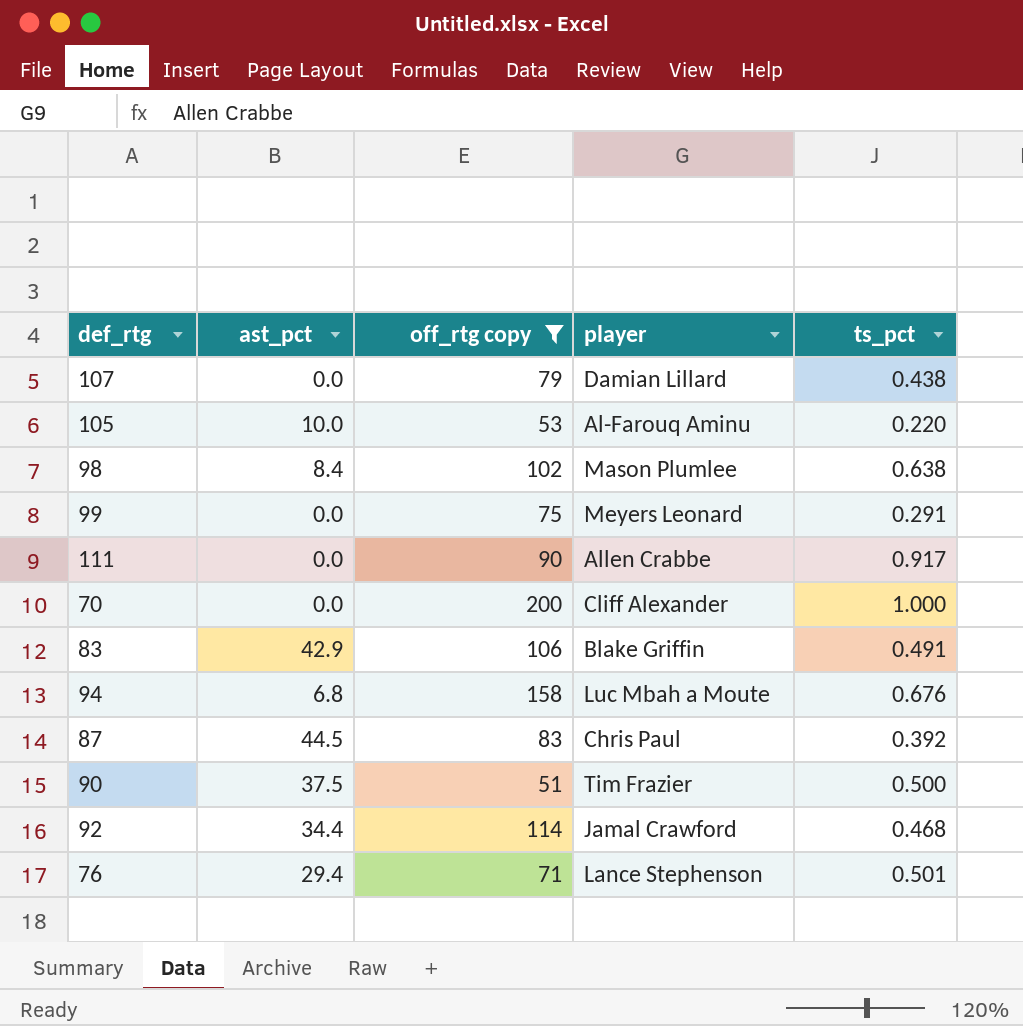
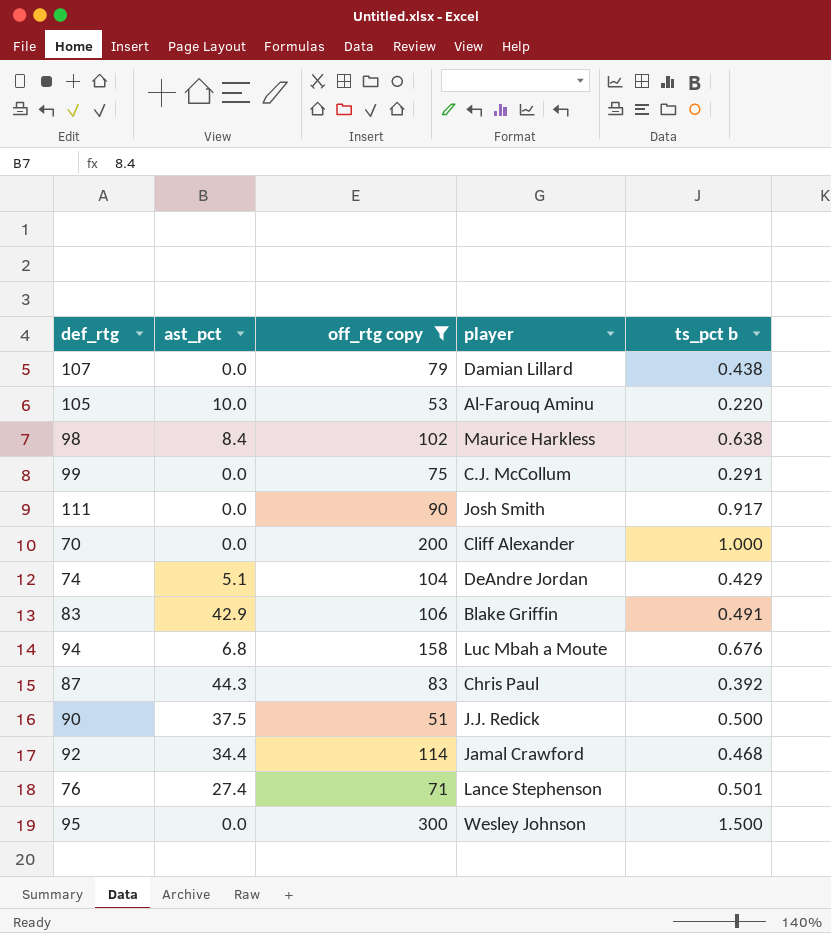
column name: ts_pct -> ts_pct b
98 | player: Mason Plumlee -> Maurice Harkless
99 | player: Meyers Leonard -> C.J. McCollum
111 | player: Allen Crabbe -> Josh Smith
row 74: none -> 5.1 | 104 | DeAndre Jordan | 0.429
87 | ast_pct: 44.5 -> 44.3
90 | player: Tim Frazier -> J.J. Redick
76 | ast_pct: 29.4 -> 27.4
row 95: none -> 0.0 | 300 | Wesley Johnson | 1.500

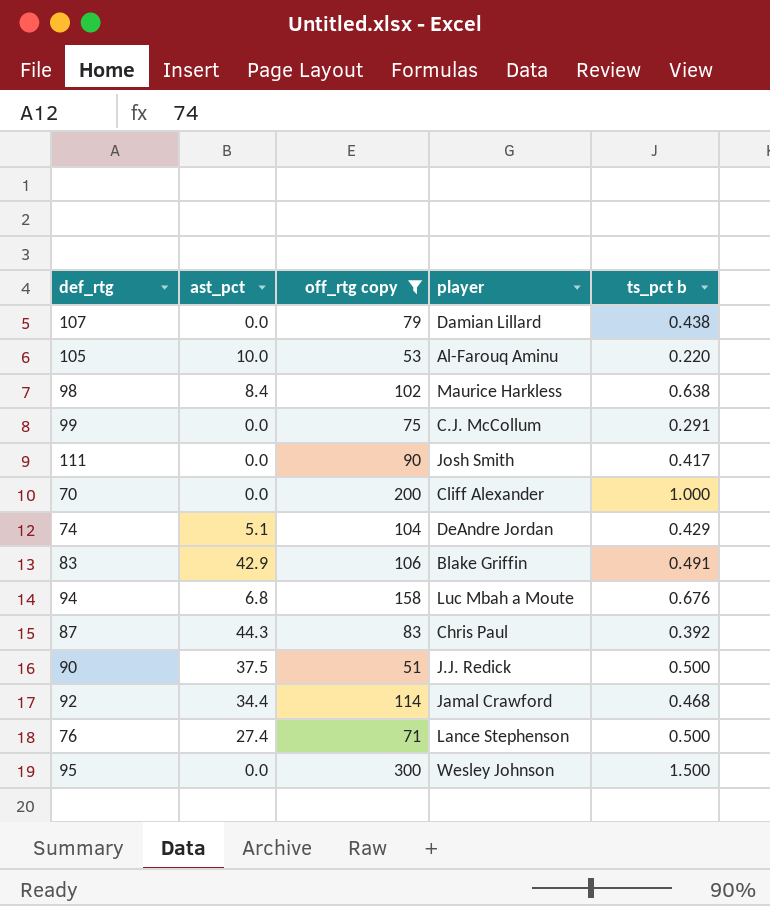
111 | ts_pct b: 0.917 -> 0.417
76 | ts_pct b: 0.501 -> 0.500

